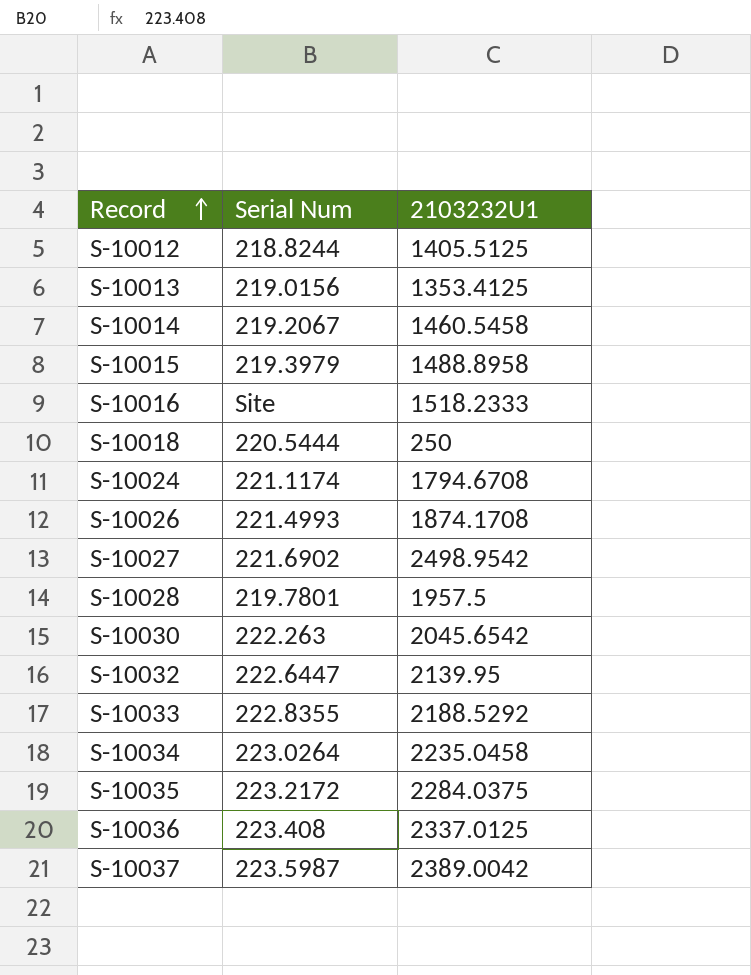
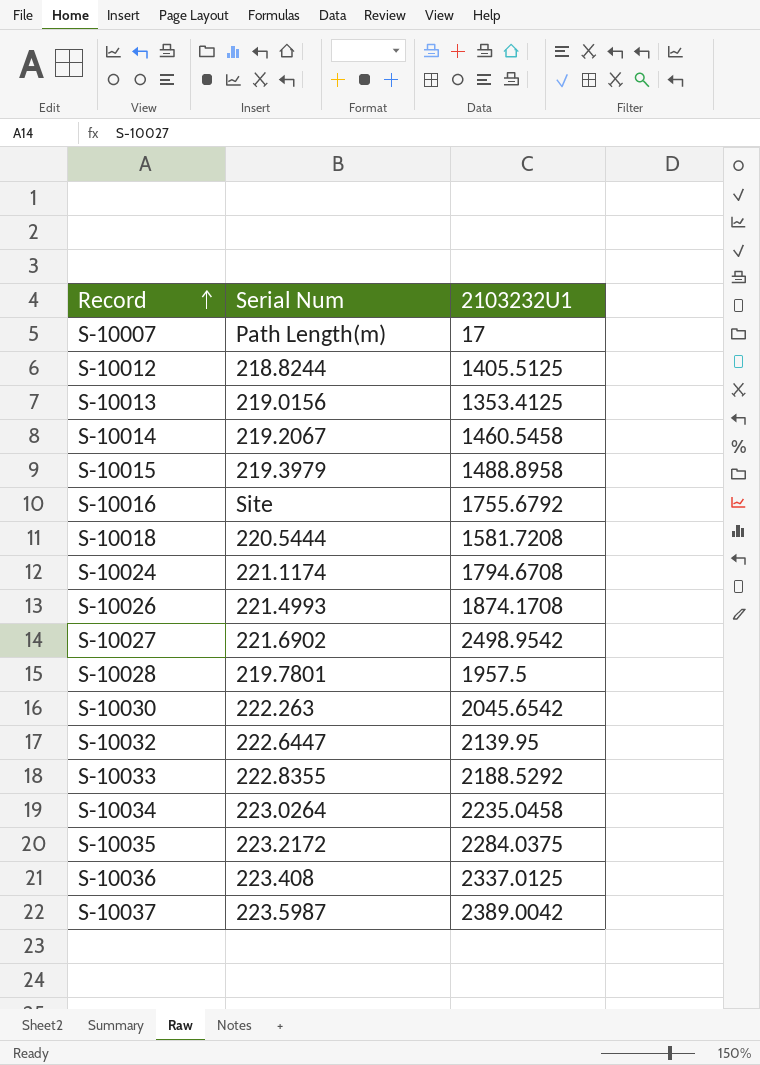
row S-10007: none -> Path Length(m) | 17
S-10016 | 2103232U1: 1518.2333 -> 1755.6792
S-10018 | 2103232U1: 250 -> 1581.7208

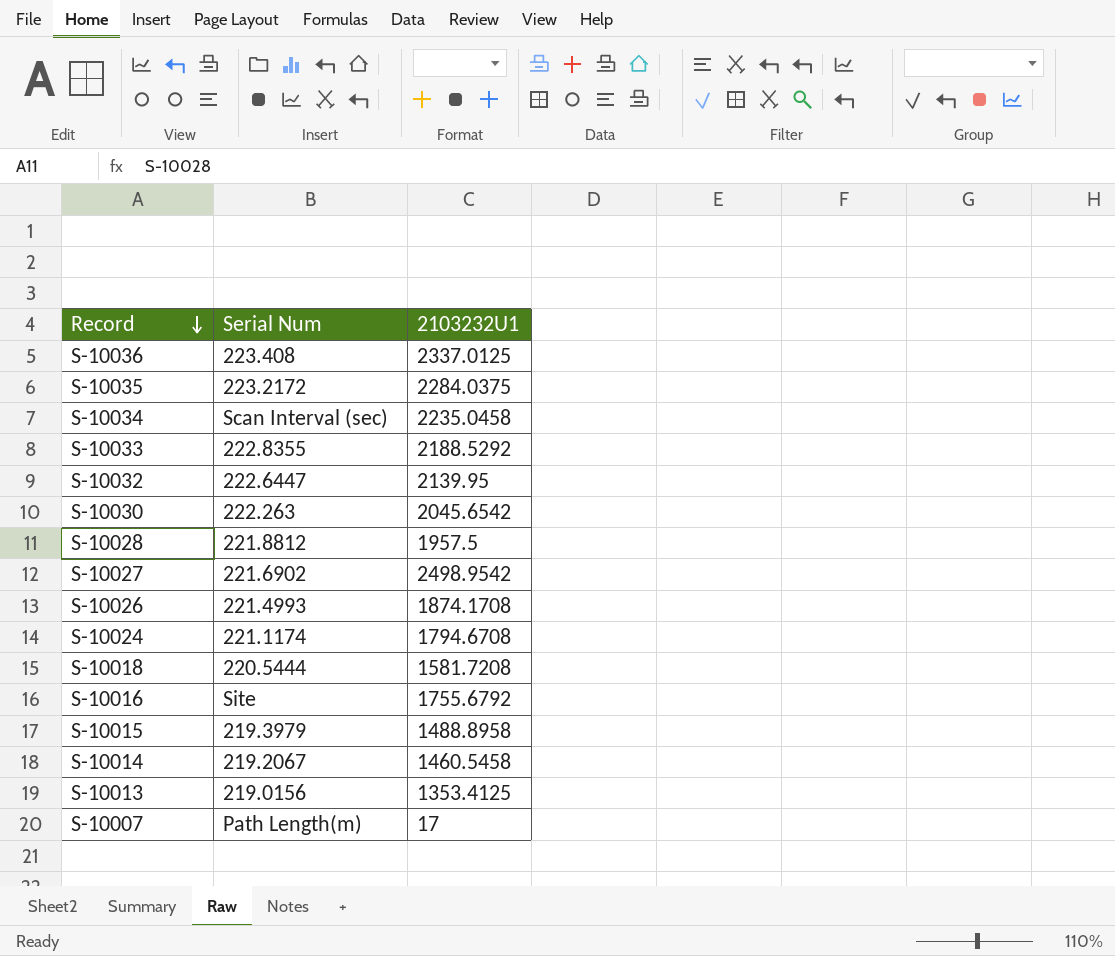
row order: Record ascending -> Record descending
row S-10012: 218.8244 | 1405.5125 -> none
row S-10037: 223.5987 | 2389.0042 -> none
S-10034 | Serial Num: 223.0264 -> Scan Interval (sec)
S-10028 | Serial Num: 219.7801 -> 221.8812

